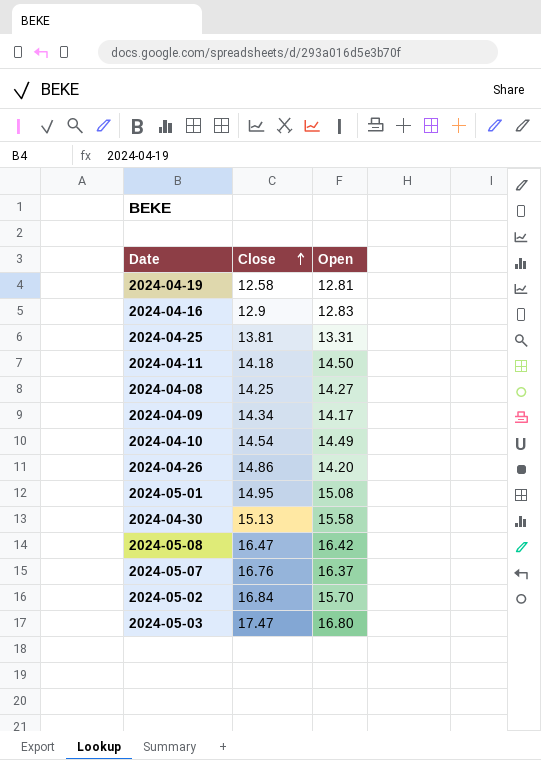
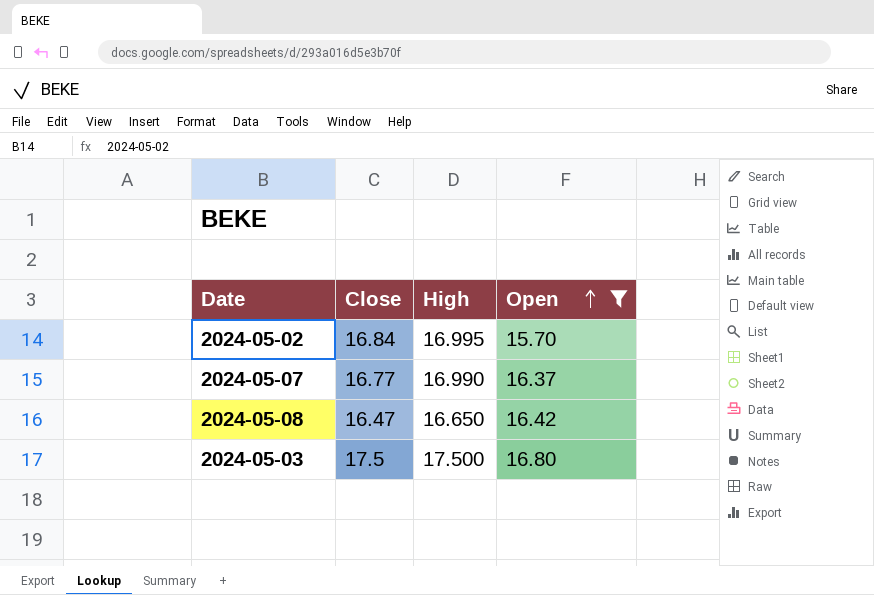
filter: none -> Open >= 15.70
row order: Close ascending -> Open ascending
column High | position: none -> 3
2024-05-07 | Close: 16.76 -> 16.77
2024-05-03 | Close: 17.47 -> 17.5

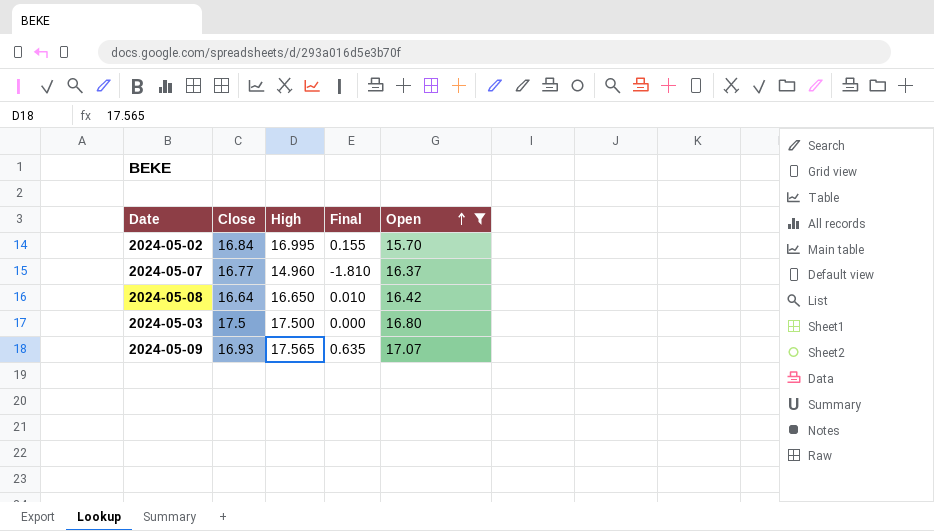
column Final | formula: none -> [High] - [Close]
2024-05-07 | High: 16.990 -> 14.960
2024-05-08 | Close: 16.47 -> 16.64
row 2024-05-09: none -> 16.93 | 17.565 | 0.635 | 17.07

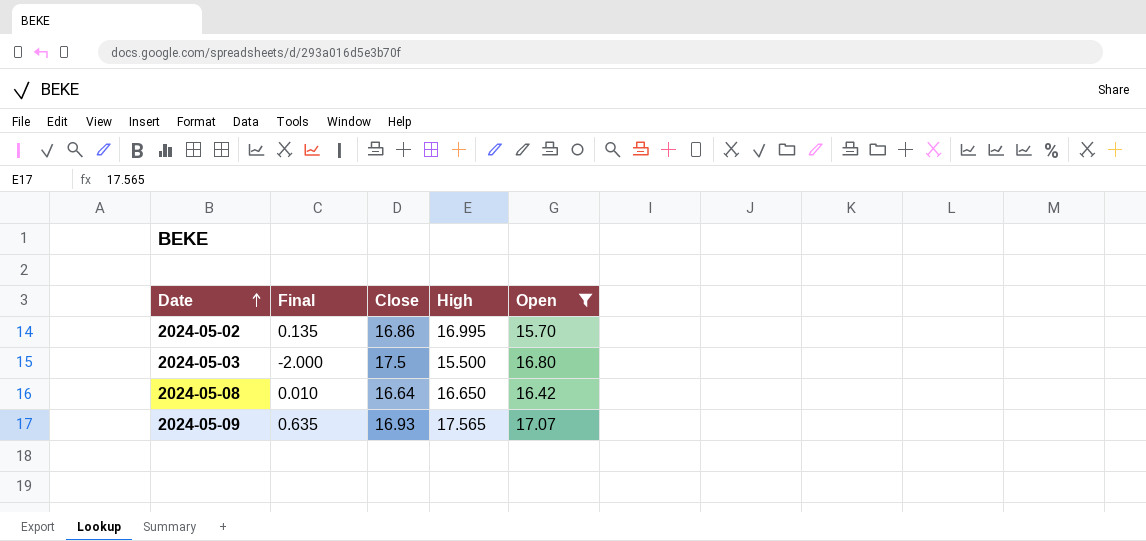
row order: Open ascending -> Date ascending
column Final | position: 4 -> 2
row 2024-05-07: 16.77 | 14.960 | -1.810 | 16.37 -> none
2024-05-02 | Final: 0.155 -> 0.135
2024-05-02 | Close: 16.84 -> 16.86
2024-05-03 | Final: 0.000 -> -2.000
2024-05-03 | High: 17.500 -> 15.500

